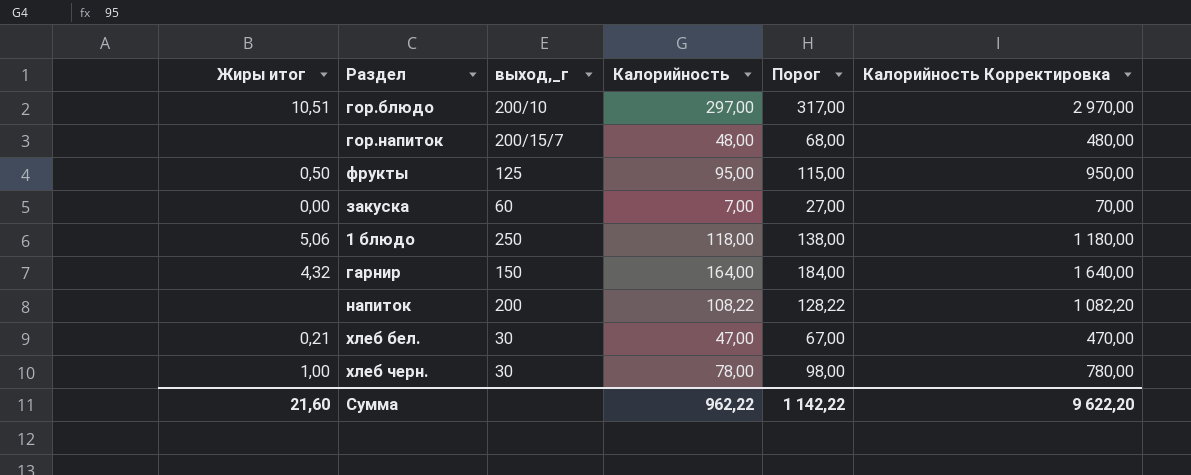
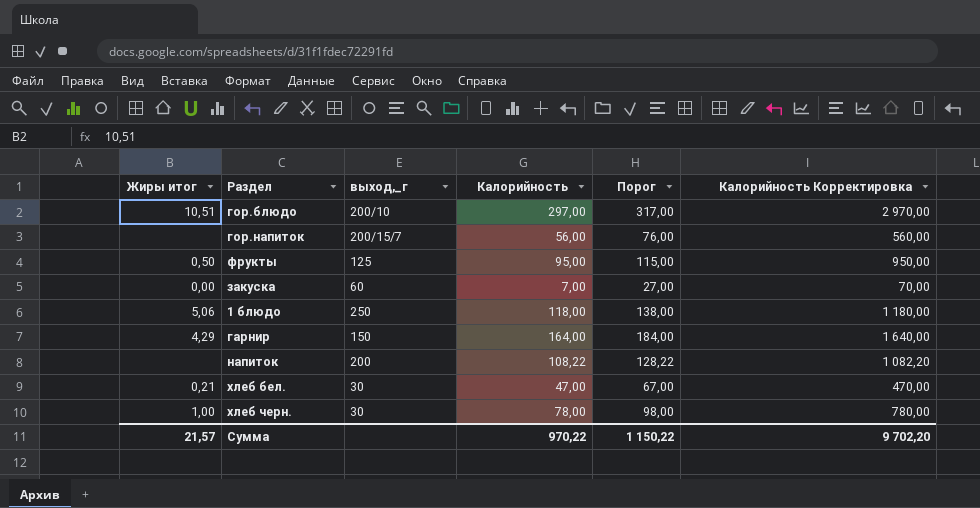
гор.напиток | Калорийность: 48,00 -> 56,00
гор.напиток | Порог: 68,00 -> 76,00
гор.напиток | Калорийность Корректировка: 480,00 -> 560,00
гарнир | Жиры итог: 4,32 -> 4,29
Сумма | Жиры итог: 21,60 -> 21,57
Сумма | Калорийность: 962,22 -> 970,22
Сумма | Порог: 1 142,22 -> 1 150,22
Сумма | Калорийность Корректировка: 9 622,20 -> 9 702,20

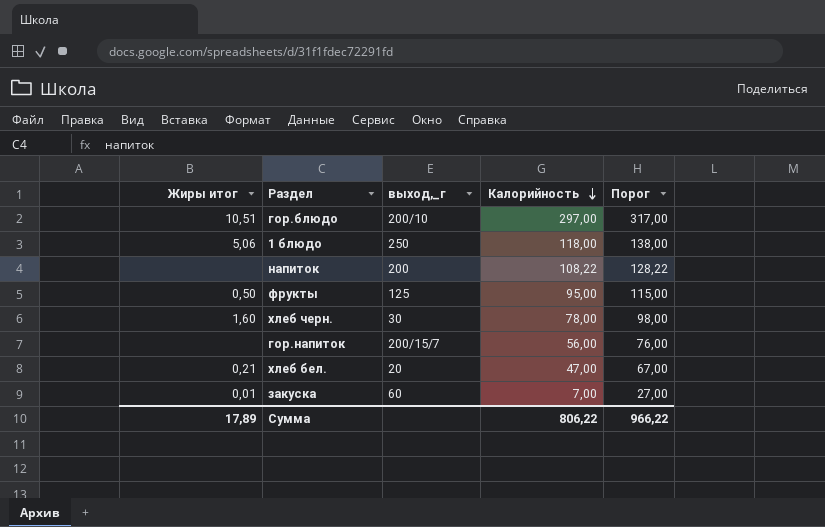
row order: none -> Калорийность descending
column Калорийность Корректировка | formula: [Калорийность] * 10 -> none
row гарнир: 4,29 | 150 | 164,00 | 184,00 | 1 640,00 -> none
хлеб черн. | Жиры итог: 1,00 -> 1,60
хлеб бел. | выход,_г: 30 -> 20
закуска | Жиры итог: 0,00 -> 0,01
Сумма | Жиры итог: 21,57 -> 17,89
Сумма | Калорийность: 970,22 -> 806,22
Сумма | Порог: 1 150,22 -> 966,22

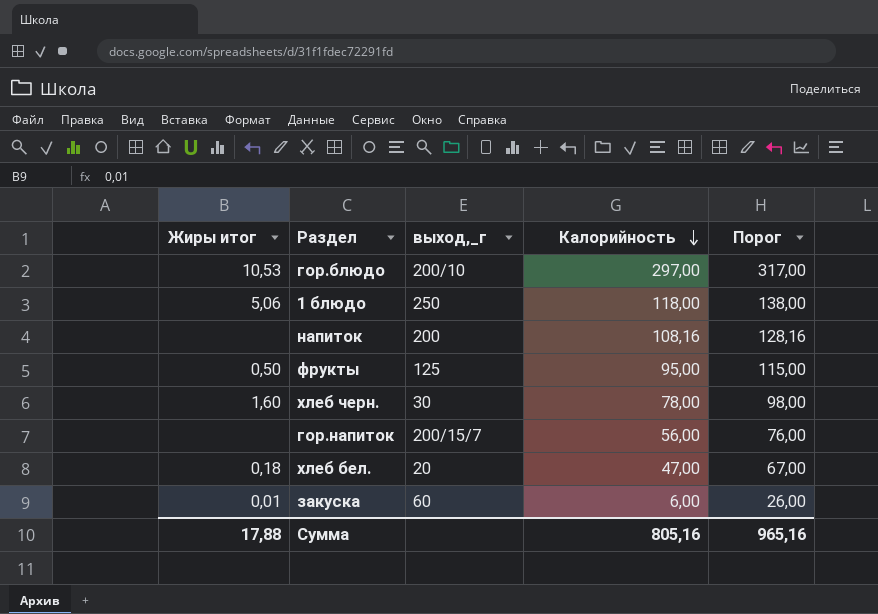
гор.блюдо | Жиры итог: 10,51 -> 10,53
напиток | Калорийность: 108,22 -> 108,16
напиток | Порог: 128,22 -> 128,16
хлеб бел. | Жиры итог: 0,21 -> 0,18
закуска | Калорийность: 7,00 -> 6,00
закуска | Порог: 27,00 -> 26,00
Сумма | Жиры итог: 17,89 -> 17,88
Сумма | Калорийность: 806,22 -> 805,16
Сумма | Порог: 966,22 -> 965,16

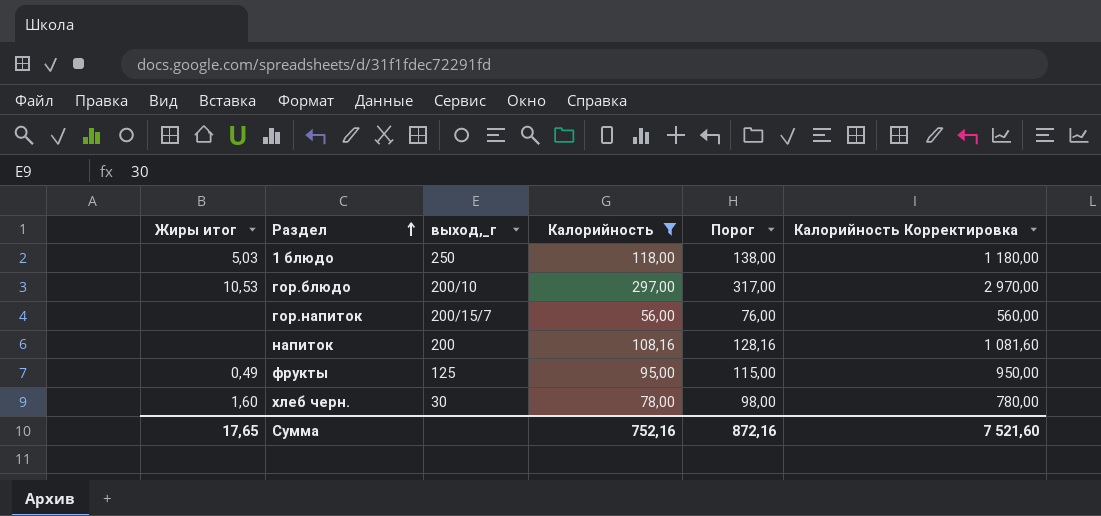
filter: none -> Калорийность >= 56,00
row order: Калорийность descending -> Раздел ascending
column Калорийность Корректировка | formula: none -> [Калорийность] * 10
1 блюдо | Жиры итог: 5,06 -> 5,03
фрукты | Жиры итог: 0,50 -> 0,49
Сумма | Жиры итог: 17,88 -> 17,65
Сумма | Калорийность: 805,16 -> 752,16
Сумма | Порог: 965,16 -> 872,16

